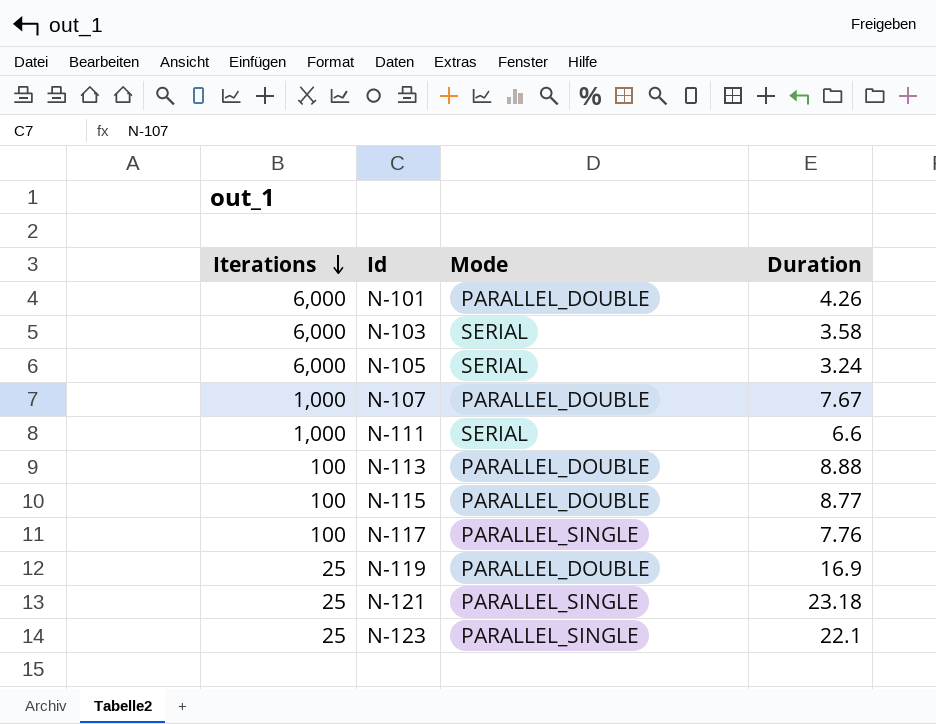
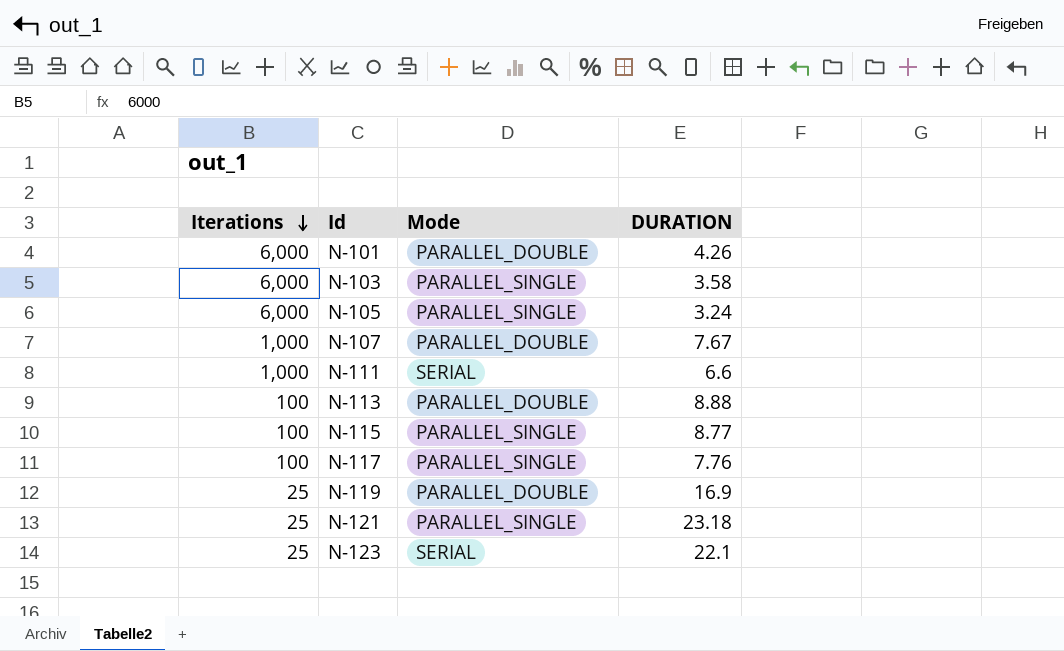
column name: Duration -> DURATION
N-103 | Mode: SERIAL -> PARALLEL_SINGLE
N-105 | Mode: SERIAL -> PARALLEL_SINGLE
N-115 | Mode: PARALLEL_DOUBLE -> PARALLEL_SINGLE
N-123 | Mode: PARALLEL_SINGLE -> SERIAL

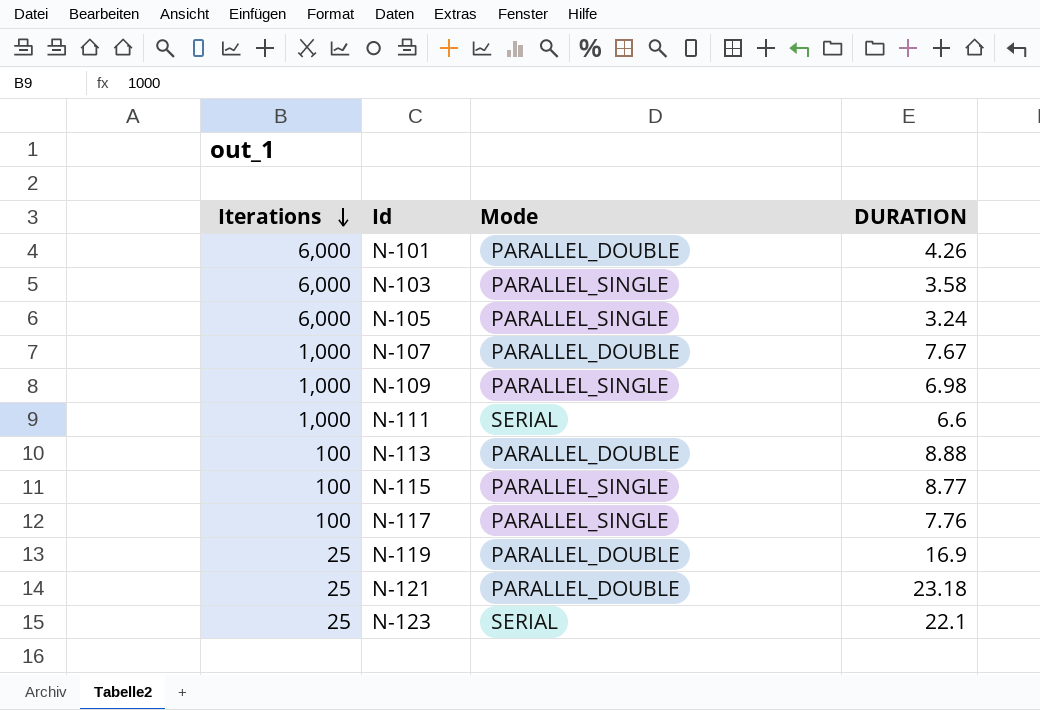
row N-109: none -> 1,000 | PARALLEL_SINGLE | 6.98
N-121 | Mode: PARALLEL_SINGLE -> PARALLEL_DOUBLE

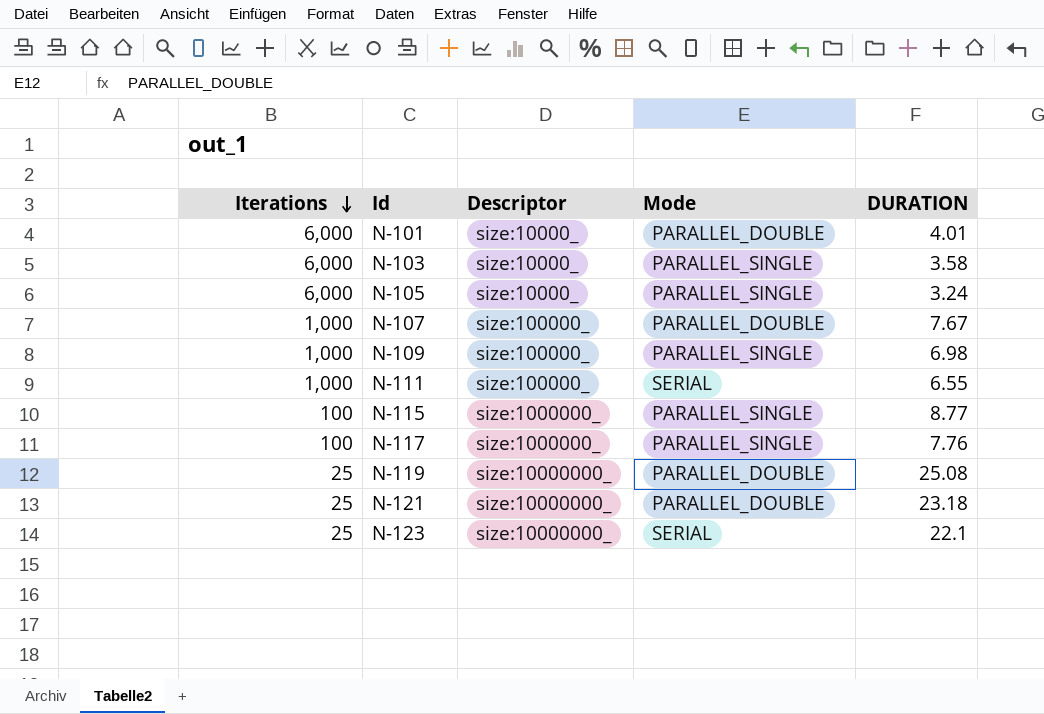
column Descriptor | position: none -> 3
row N-113: 100 | PARALLEL_DOUBLE | 8.88 -> none
N-101 | DURATION: 4.26 -> 4.01
N-111 | DURATION: 6.6 -> 6.55
N-119 | DURATION: 16.9 -> 25.08

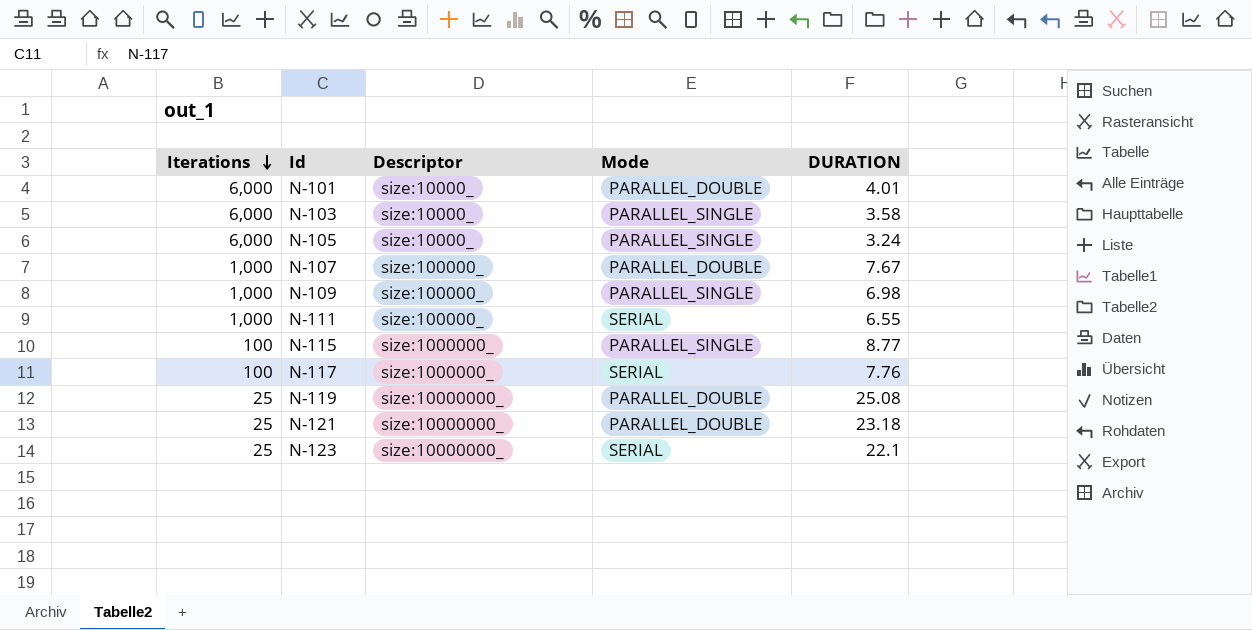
N-117 | Mode: PARALLEL_SINGLE -> SERIAL

